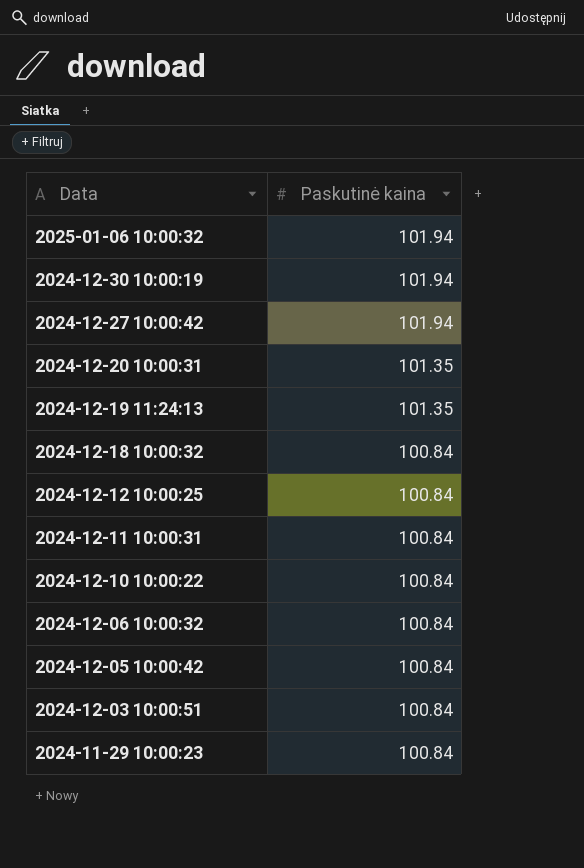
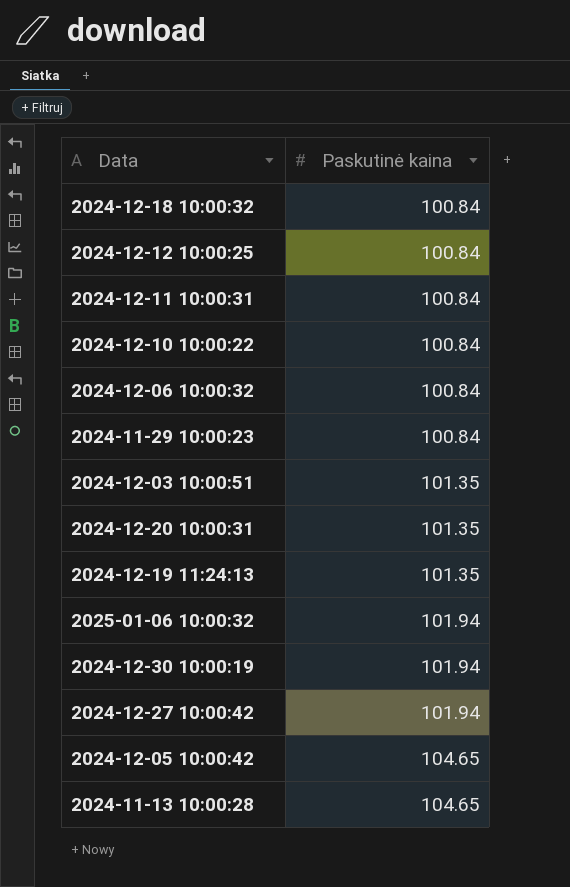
row order: Data descending -> Paskutinė kaina ascending
2024-12-03 10:00:51 | Paskutinė kaina: 100.84 -> 101.35
2024-12-05 10:00:42 | Paskutinė kaina: 100.84 -> 104.65
row 2024-11-13 10:00:28: none -> 104.65

